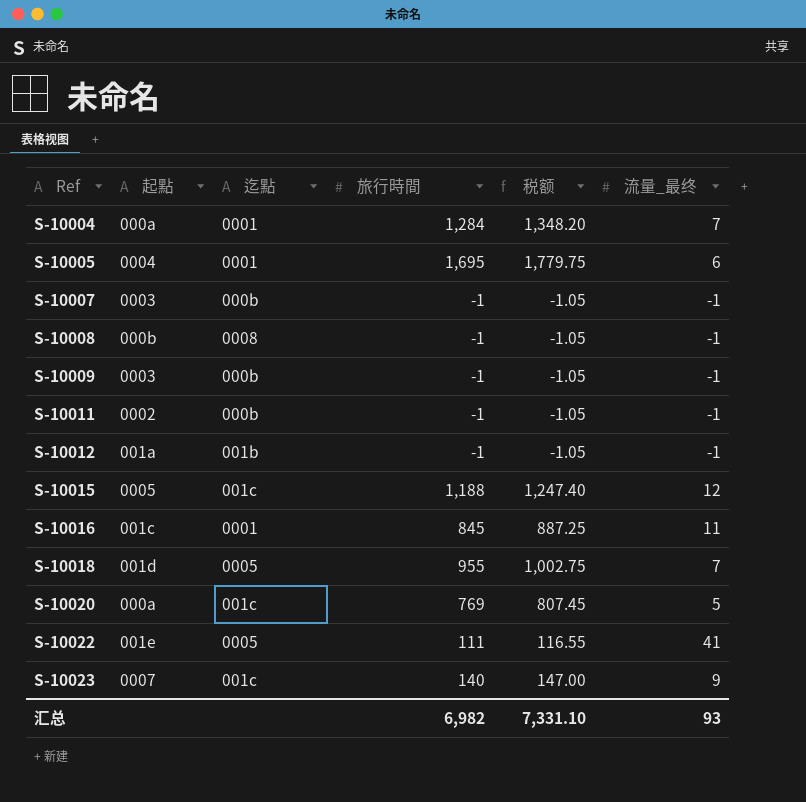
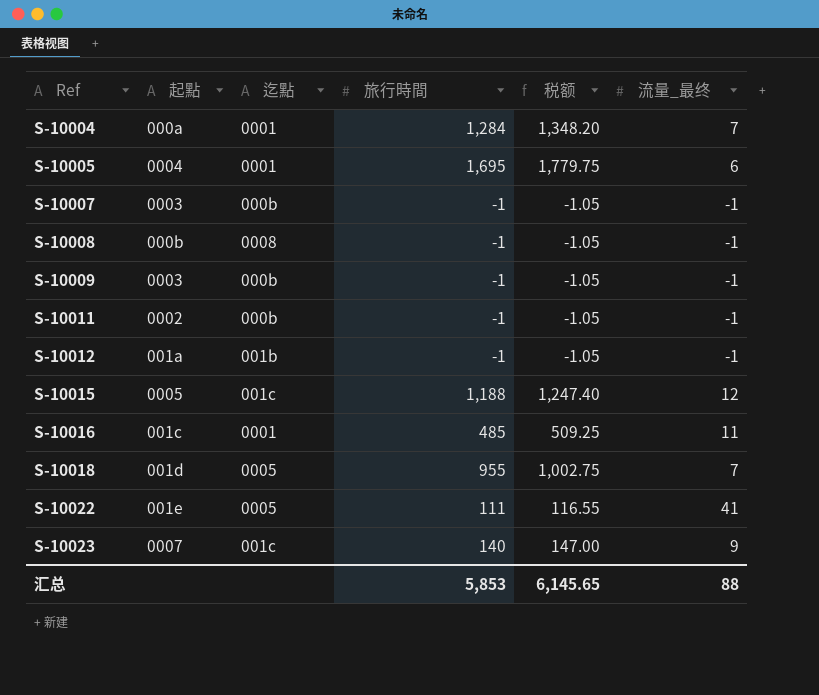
row S-10020: 000a | 001c | 769 | 807.45 | 5 -> none
S-10016 | 旅行時間: 845 -> 485
S-10016 | 税额: 887.25 -> 509.25
汇总 | 旅行時間: 6,982 -> 5,853
汇总 | 税额: 7,331.10 -> 6,145.65
汇总 | 流量_最终: 93 -> 88

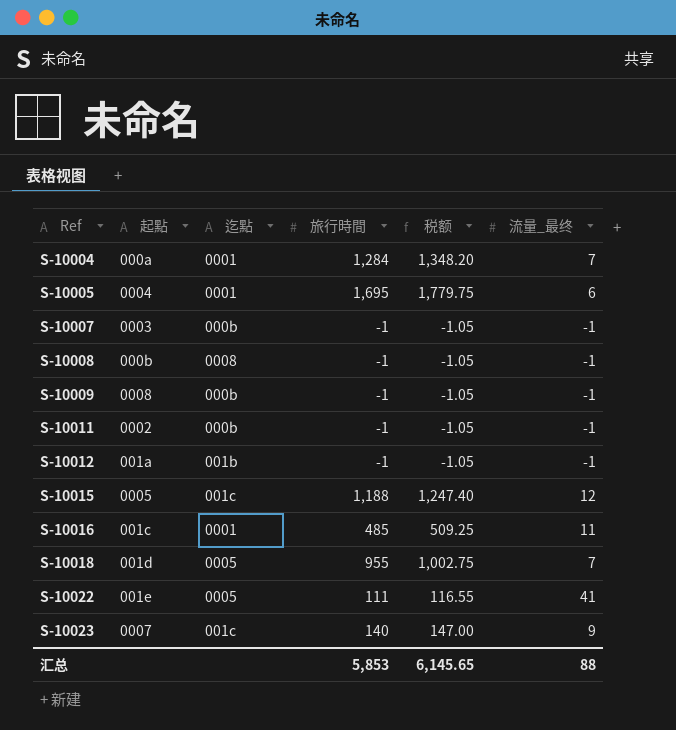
S-10009 | 起點: 0003 -> 0008

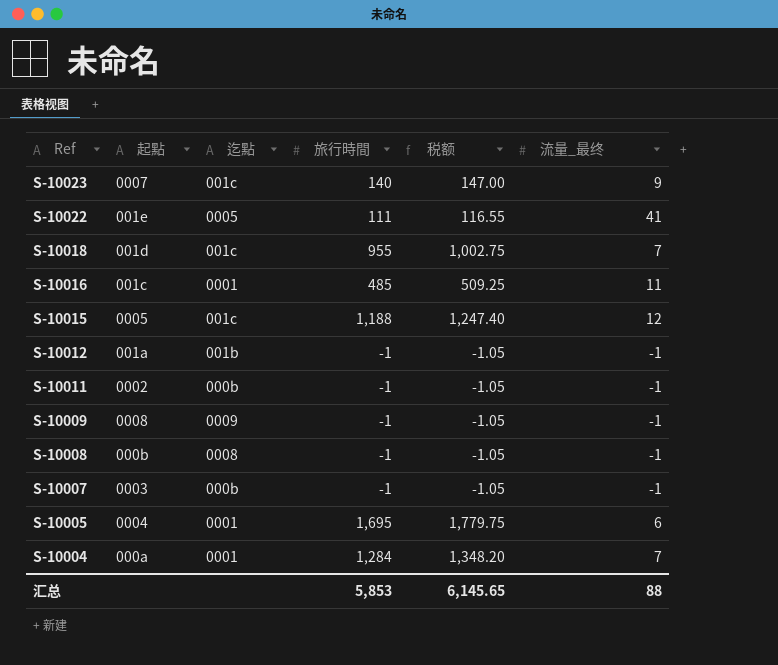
row order: Ref ascending -> Ref descending
S-10018 | 迄點: 0005 -> 001c
S-10009 | 迄點: 000b -> 0009

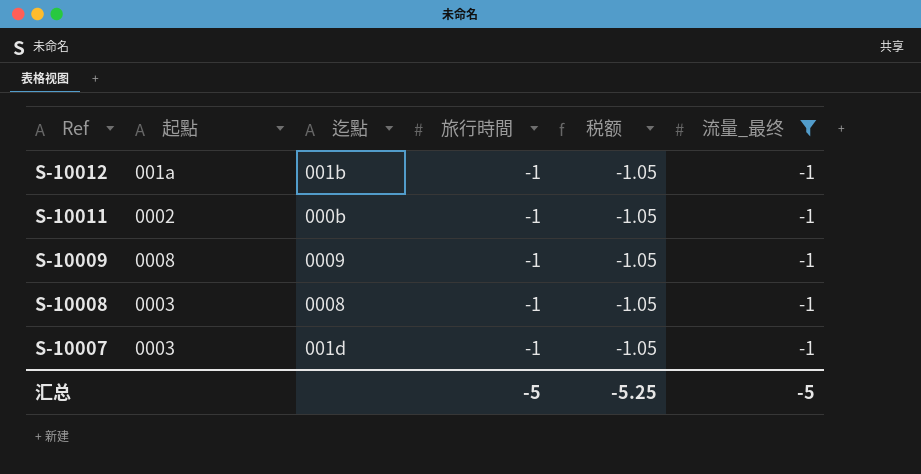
filter: none -> 流量_最终 = -1
S-10008 | 起點: 000b -> 0003
S-10007 | 迄點: 000b -> 001d
汇总 | 旅行時間: 5,853 -> -5
汇总 | 税额: 6,145.65 -> -5.25
汇总 | 流量_最终: 88 -> -5

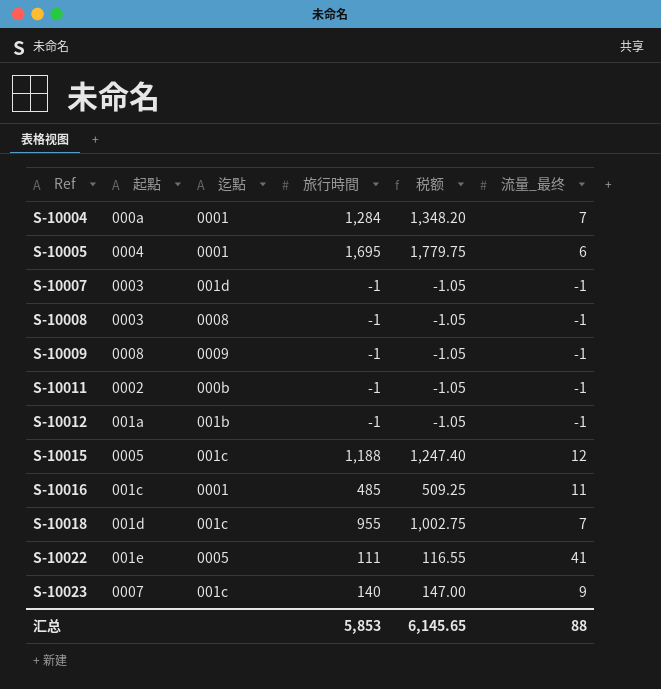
filter: 流量_最终 = -1 -> none
row order: Ref descending -> Ref ascending
汇总 | 旅行時間: -5 -> 5,853
汇总 | 税额: -5.25 -> 6,145.65
汇总 | 流量_最终: -5 -> 88

